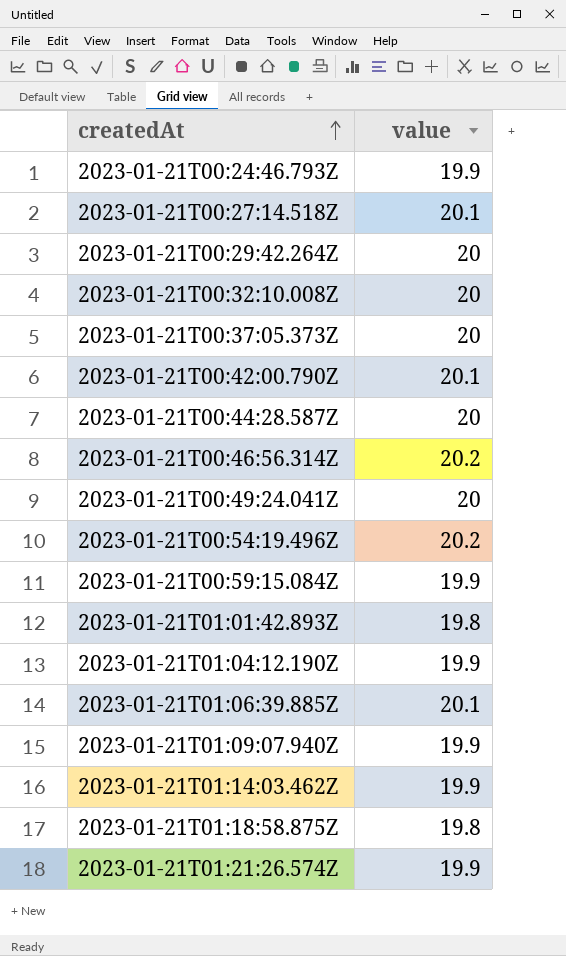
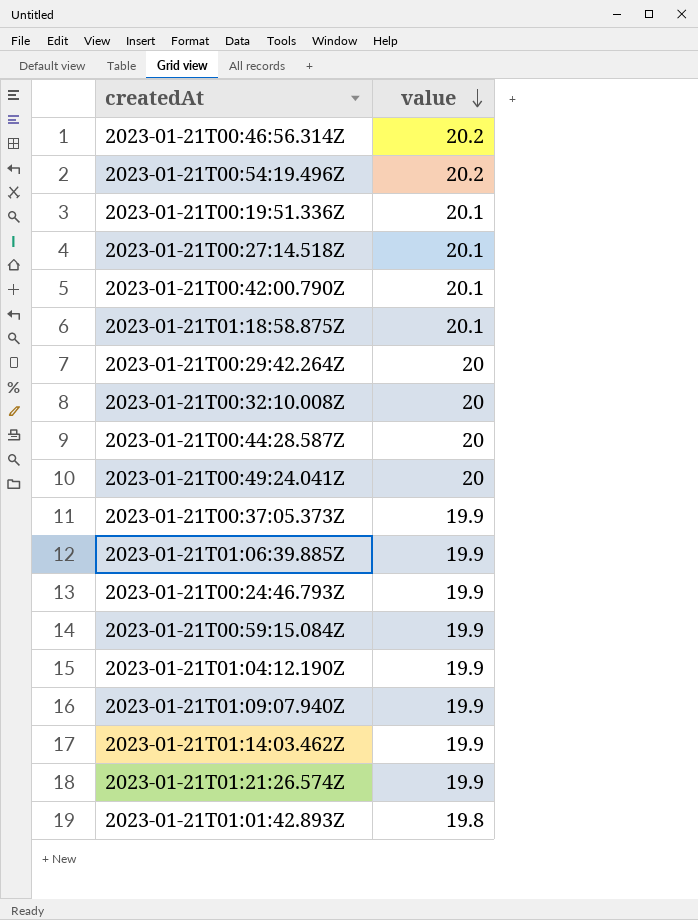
row order: createdAt ascending -> value descending
row 2023-01-21T00:19:51.336Z: none -> 20.1
2023-01-21T01:18:58.875Z | value: 19.8 -> 20.1
2023-01-21T00:37:05.373Z | value: 20 -> 19.9
2023-01-21T01:06:39.885Z | value: 20.1 -> 19.9

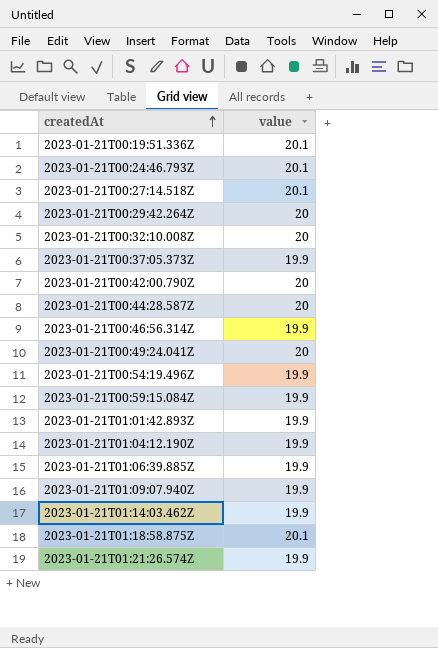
row order: value descending -> createdAt ascending
2023-01-21T00:24:46.793Z | value: 19.9 -> 20.1
2023-01-21T00:42:00.790Z | value: 20.1 -> 20
2023-01-21T00:46:56.314Z | value: 20.2 -> 19.9
2023-01-21T00:54:19.496Z | value: 20.2 -> 19.9
2023-01-21T01:01:42.893Z | value: 19.8 -> 19.9

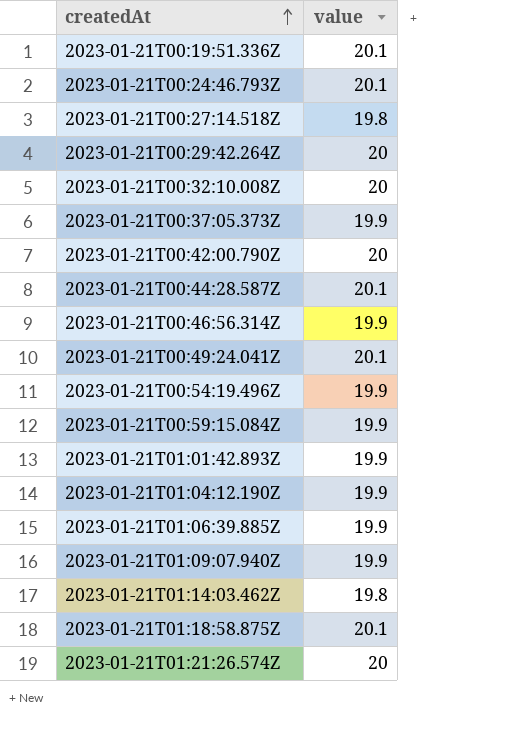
2023-01-21T00:27:14.518Z | value: 20.1 -> 19.8
2023-01-21T00:44:28.587Z | value: 20 -> 20.1
2023-01-21T00:49:24.041Z | value: 20 -> 20.1
2023-01-21T01:14:03.462Z | value: 19.9 -> 19.8
2023-01-21T01:21:26.574Z | value: 19.9 -> 20

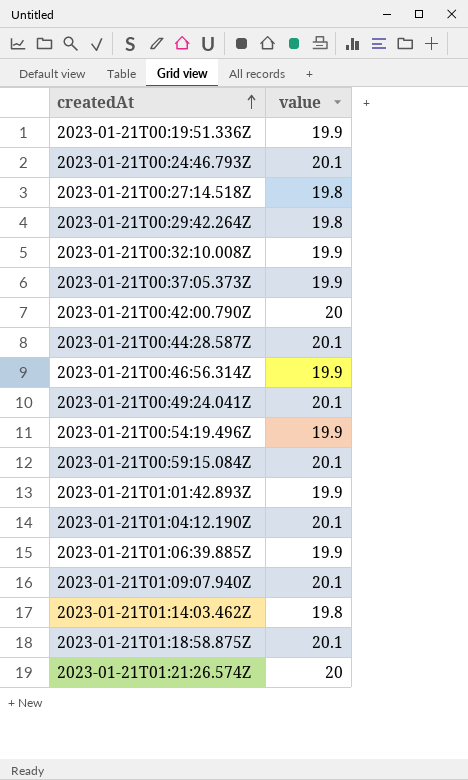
2023-01-21T00:19:51.336Z | value: 20.1 -> 19.9
2023-01-21T00:29:42.264Z | value: 20 -> 19.8
2023-01-21T00:32:10.008Z | value: 20 -> 19.9
2023-01-21T00:59:15.084Z | value: 19.9 -> 20.1
2023-01-21T01:04:12.190Z | value: 19.9 -> 20.1
2023-01-21T01:09:07.940Z | value: 19.9 -> 20.1

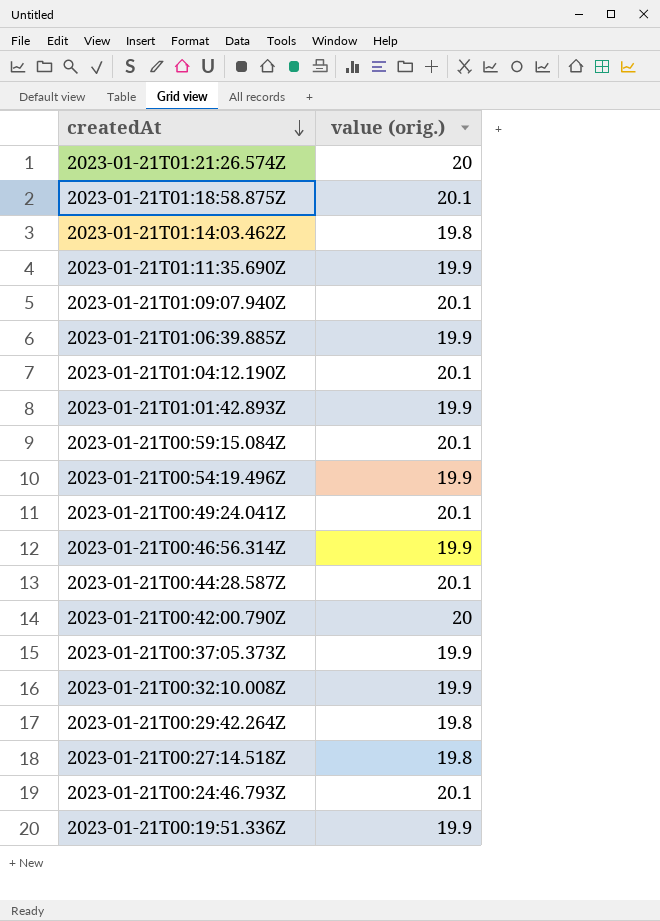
row order: createdAt ascending -> createdAt descending
column name: value -> value (orig.)
row 2023-01-21T01:11:35.690Z: none -> 19.9

